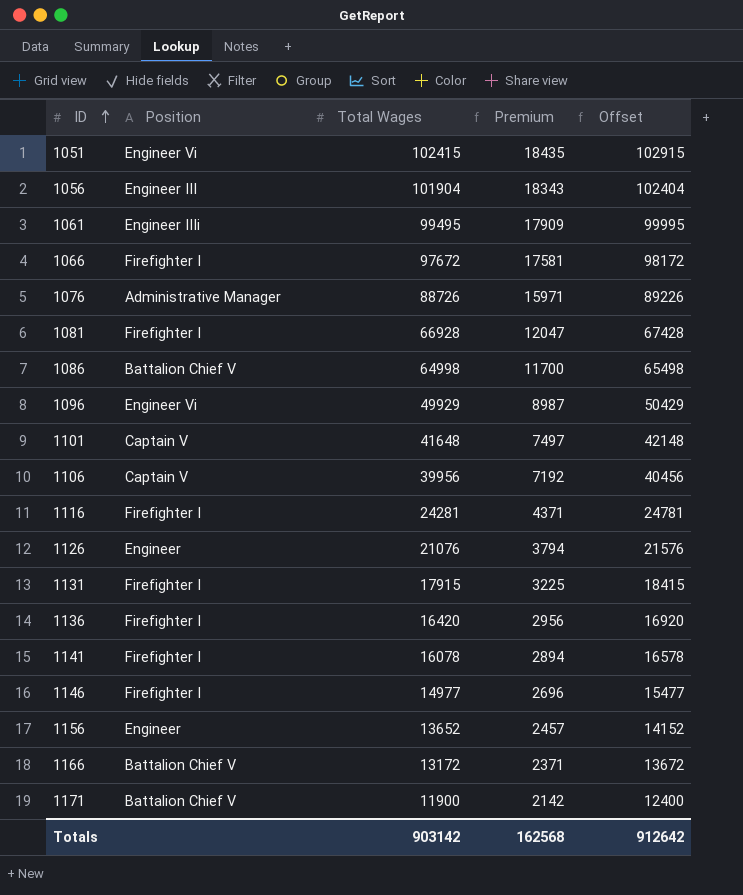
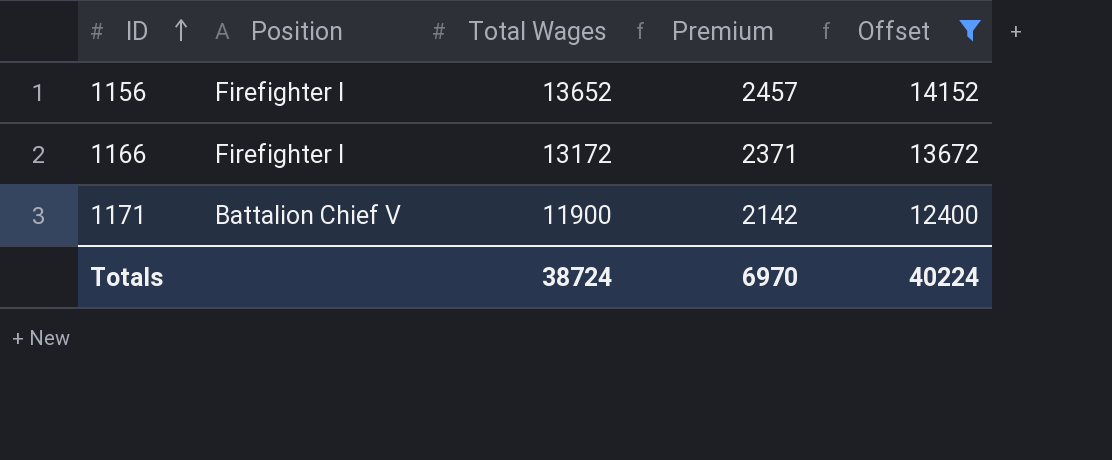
filter: none -> Offset <= 14152
1156 | Position: Engineer -> Firefighter I
1166 | Position: Battalion Chief V -> Firefighter I
Totals | Total Wages: 903142 -> 38724
Totals | Premium: 162568 -> 6970
Totals | Offset: 912642 -> 40224

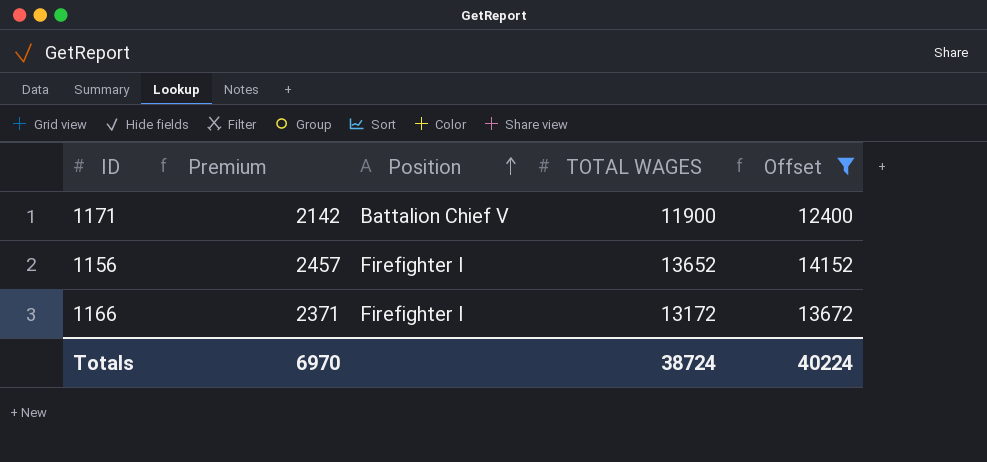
row order: ID ascending -> Position ascending
column Premium | position: 4 -> 2
column name: Total Wages -> TOTAL WAGES

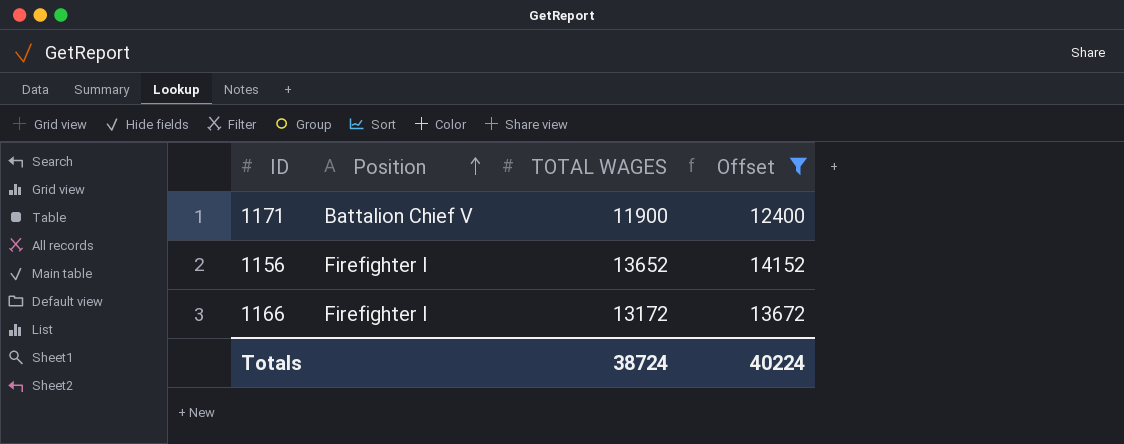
column Premium | formula: [TOTAL WAGES] * 0.18 -> none

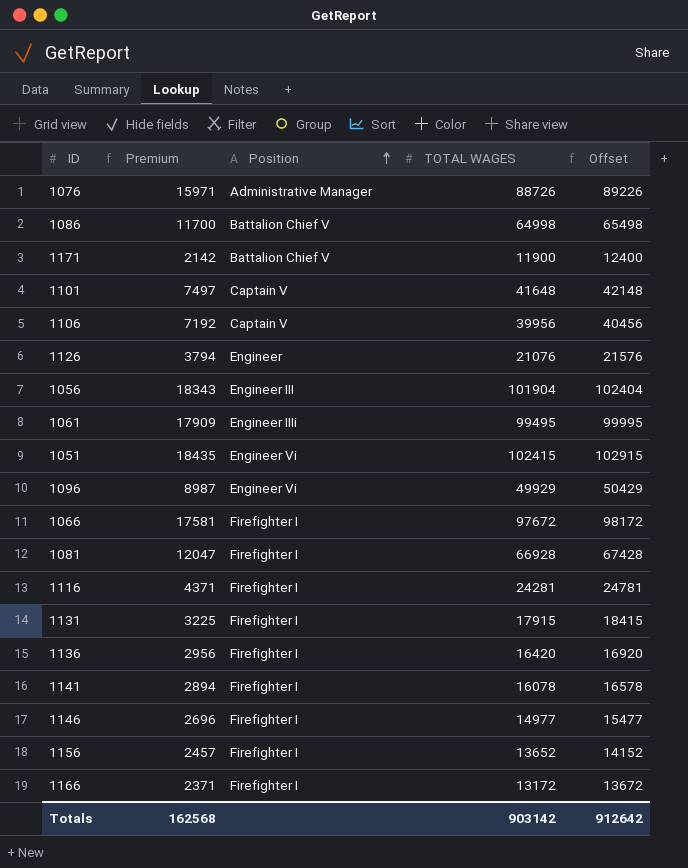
filter: Offset <= 14152 -> none
column Premium | formula: none -> [TOTAL WAGES] * 0.18
Totals | TOTAL WAGES: 38724 -> 903142
Totals | Offset: 40224 -> 912642

